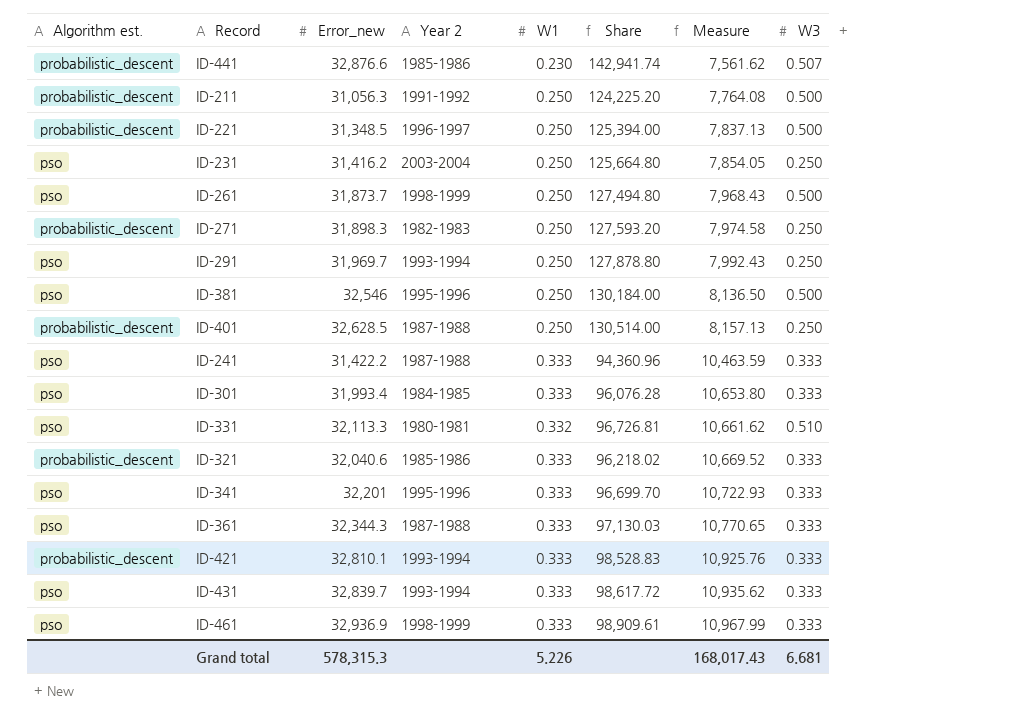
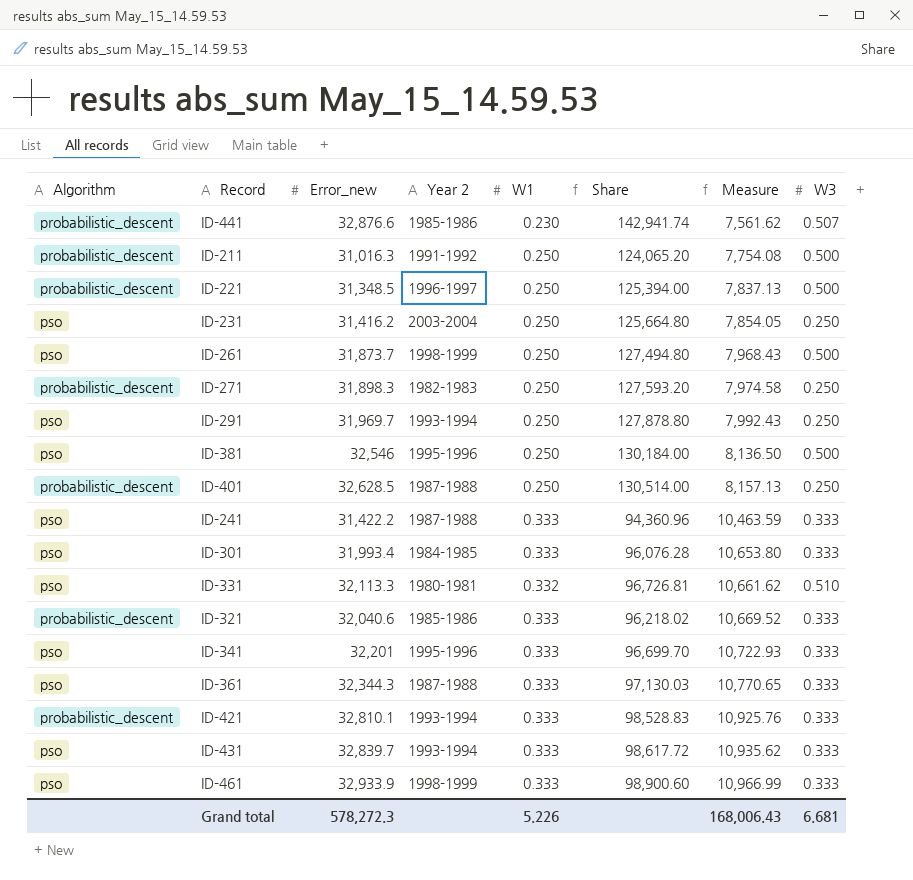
column name: Algorithm est. -> Algorithm
ID-211 | Error_new: 31,056.3 -> 31,016.3
ID-211 | Share: 124,225.20 -> 124,065.20
ID-211 | Measure: 7,764.08 -> 7,754.08
ID-461 | Error_new: 32,936.9 -> 32,933.9
ID-461 | Share: 98,909.61 -> 98,900.60
ID-461 | Measure: 10,967.99 -> 10,966.99
Grand total | Error_new: 578,315.3 -> 578,272.3
Grand total | Measure: 168,017.43 -> 168,006.43

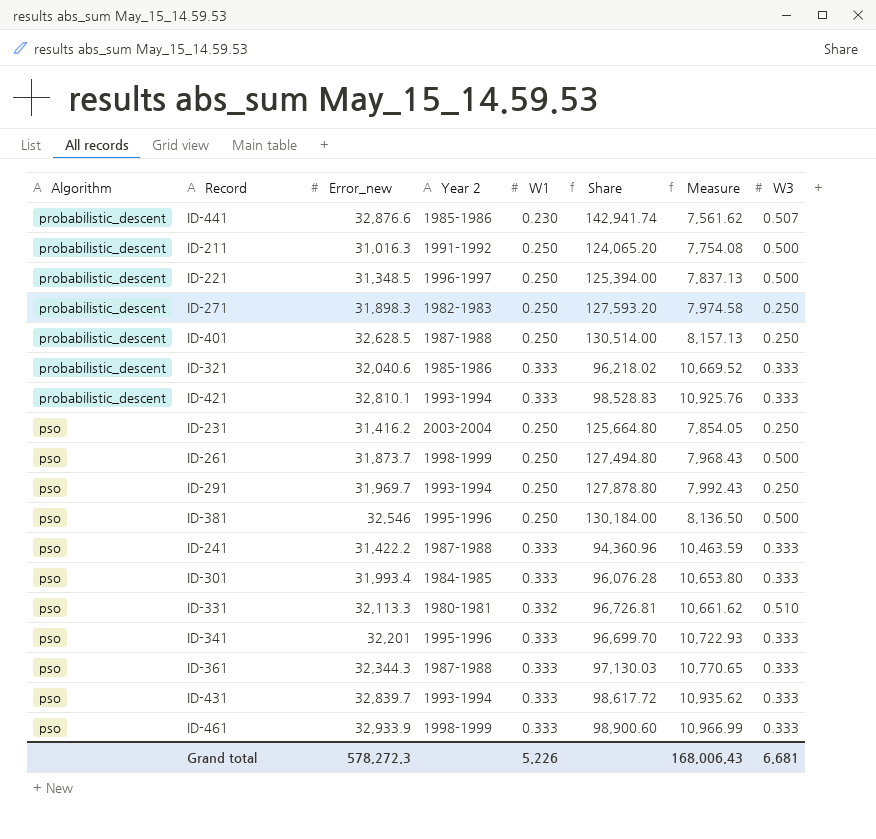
row order: Measure ascending -> Algorithm ascending

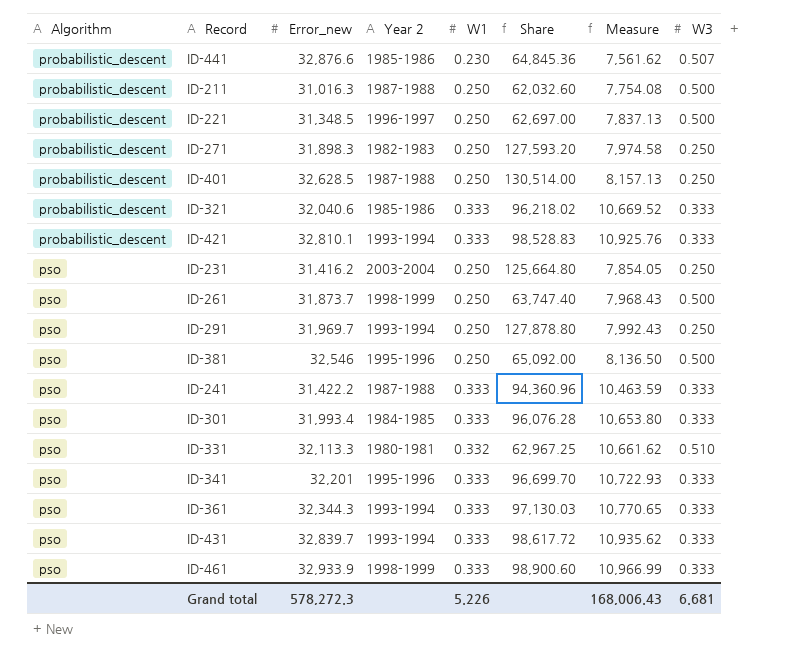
column Share | formula: [Error_new] / [W1] -> [Error_new] / [W3]
ID-211 | Year 2: 1991-1992 -> 1987-1988
ID-361 | Year 2: 1987-1988 -> 1993-1994

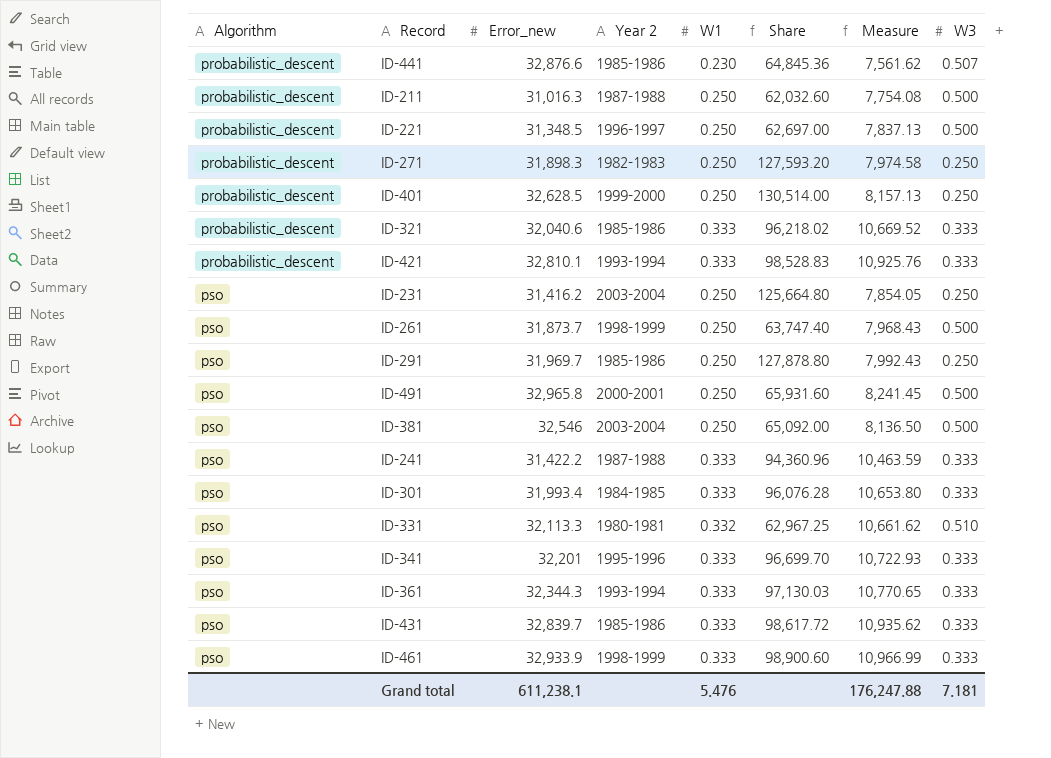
ID-401 | Year 2: 1987-1988 -> 1999-2000
ID-291 | Year 2: 1993-1994 -> 1985-1986
row ID-491: none -> pso | 32,965.8 | 2000-2001 | 0.250 | 65,931.60 | 8,241.45 | 0.500
ID-381 | Year 2: 1995-1996 -> 2003-2004
ID-431 | Year 2: 1993-1994 -> 1985-1986
Grand total | Error_new: 578,272.3 -> 611,238.1
Grand total | W1: 5.226 -> 5.476
Grand total | Measure: 168,006.43 -> 176,247.88
Grand total | W3: 6.681 -> 7.181

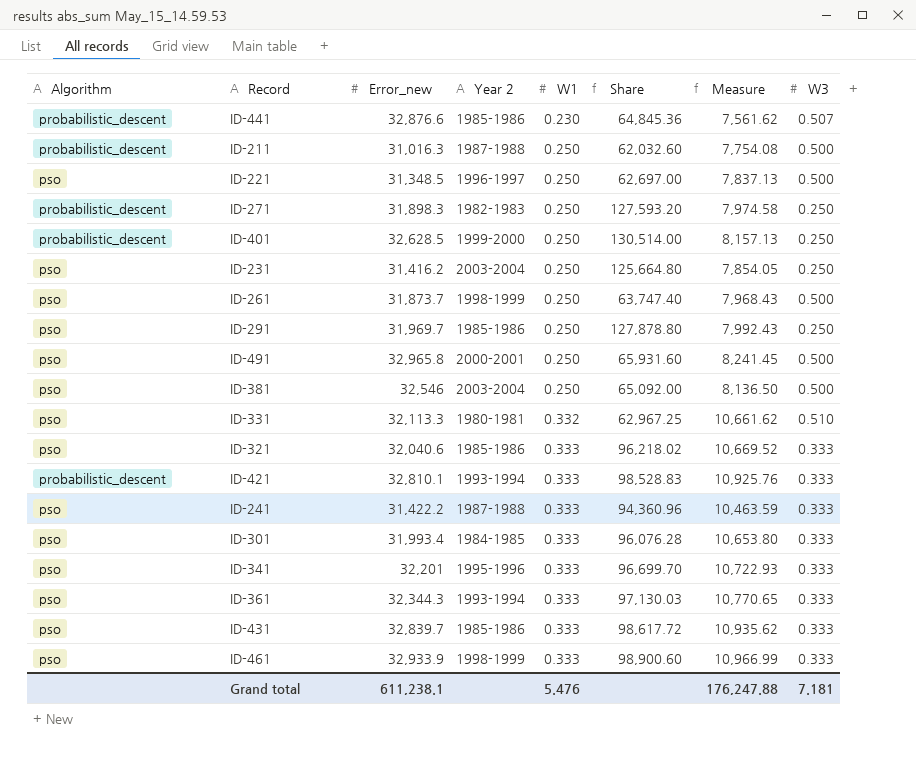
row order: Algorithm ascending -> W1 ascending
ID-221 | Algorithm: probabilistic_descent -> pso
ID-321 | Algorithm: probabilistic_descent -> pso

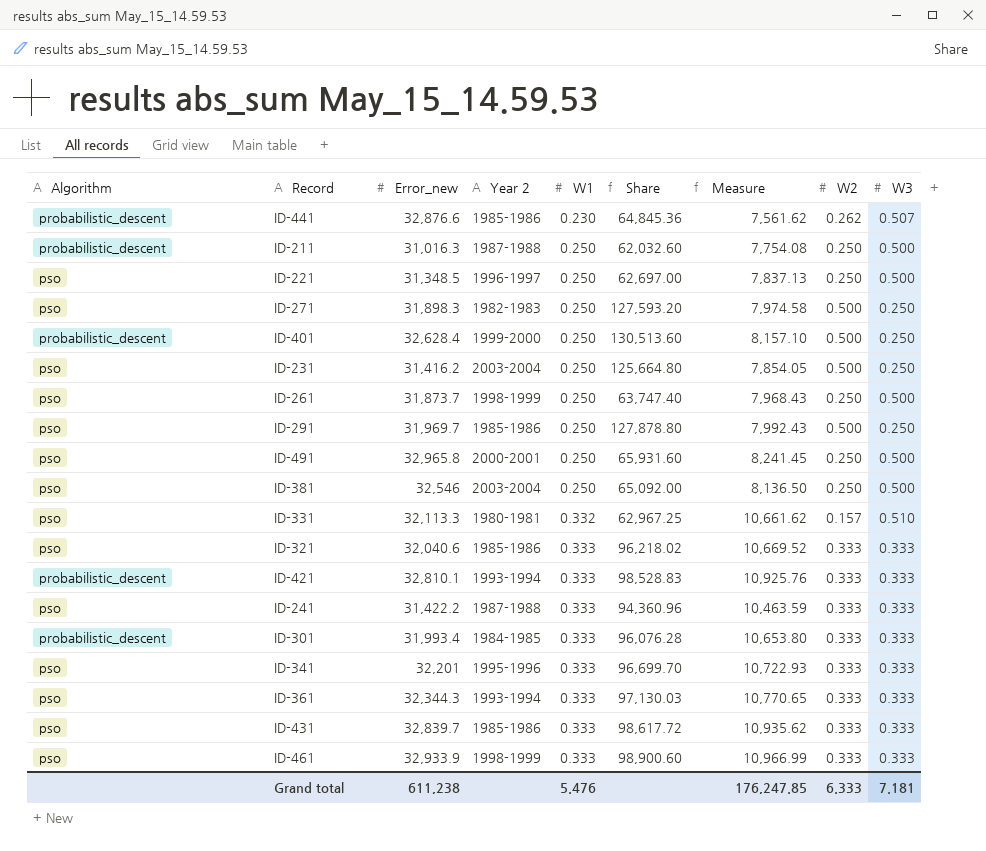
column W2 | position: none -> 8
ID-271 | Algorithm: probabilistic_descent -> pso
ID-401 | Error_new: 32,628.5 -> 32,628.4
ID-401 | Share: 130,514.00 -> 130,513.60
ID-401 | Measure: 8,157.13 -> 8,157.10
ID-301 | Algorithm: pso -> probabilistic_descent
Grand total | Error_new: 611,238.1 -> 611,238
Grand total | Measure: 176,247.88 -> 176,247.85

